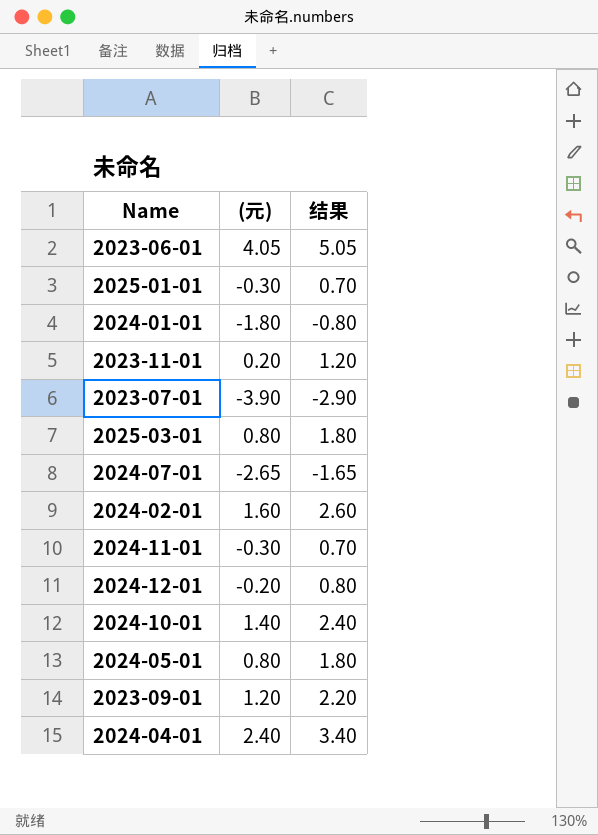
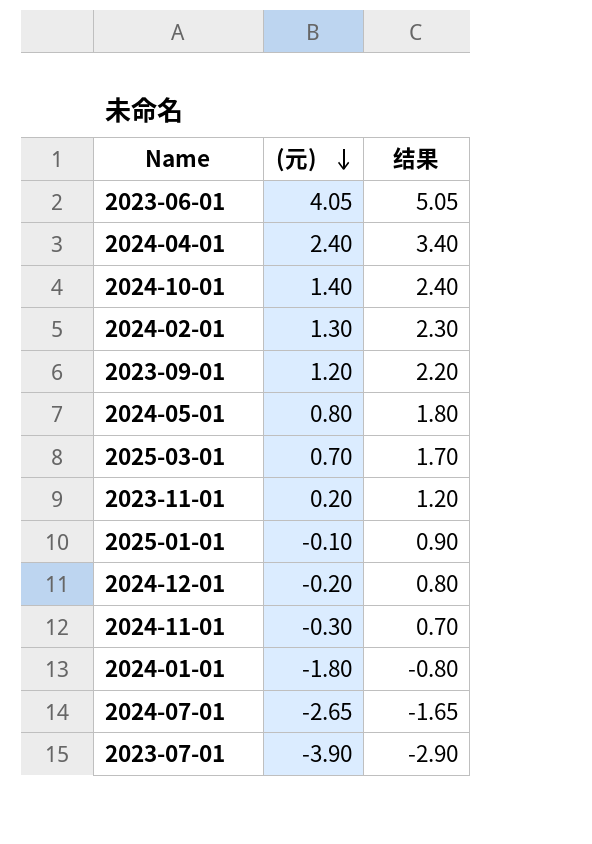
row order: none -> (元) descending
2024-02-01 | (元): 1.60 -> 1.30
2024-02-01 | 结果: 2.60 -> 2.30
2025-03-01 | (元): 0.80 -> 0.70
2025-03-01 | 结果: 1.80 -> 1.70
2025-01-01 | (元): -0.30 -> -0.10
2025-01-01 | 结果: 0.70 -> 0.90

